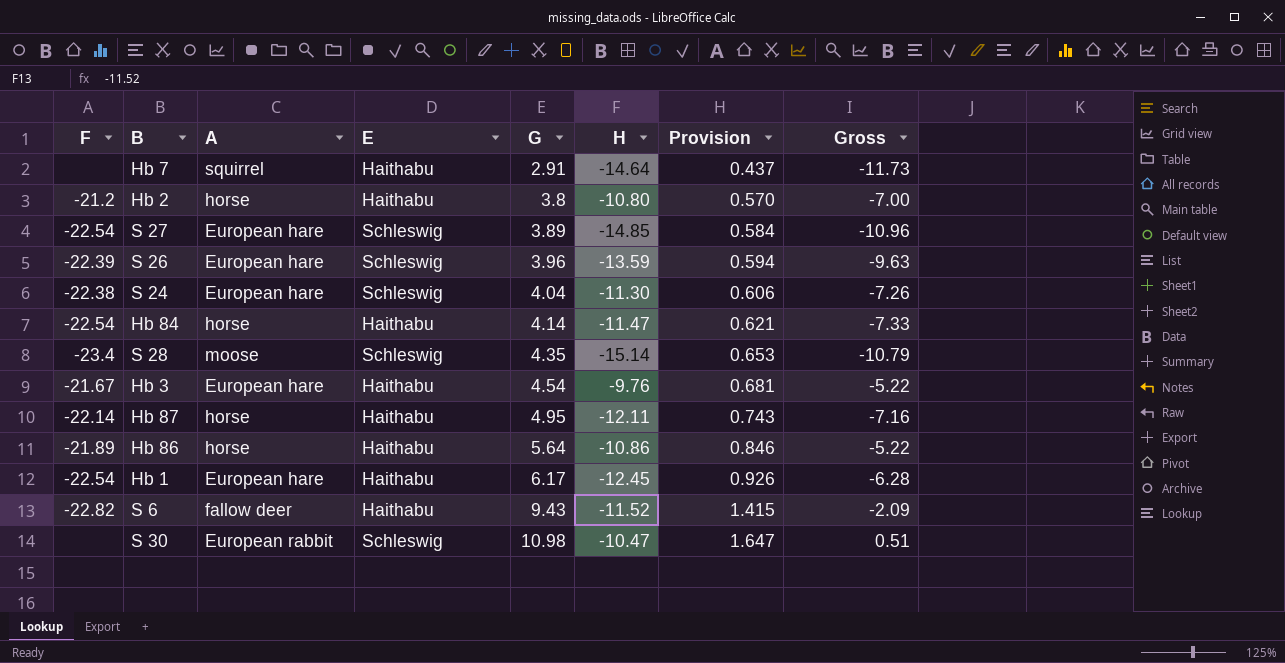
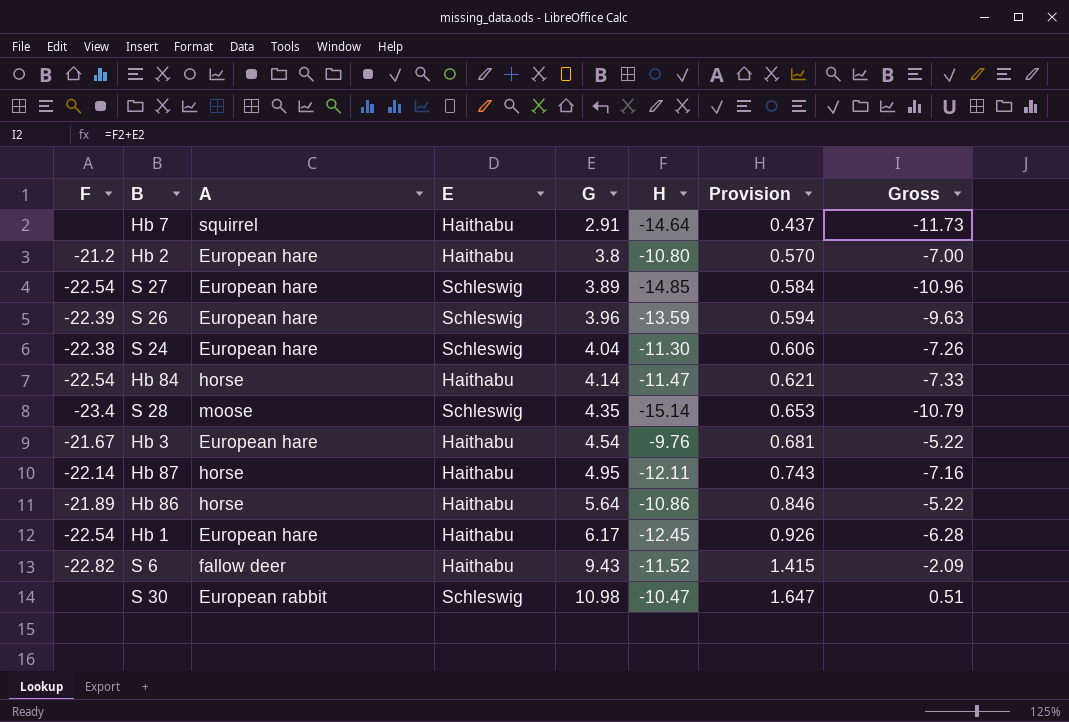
Hb 2 | A: horse -> European hare

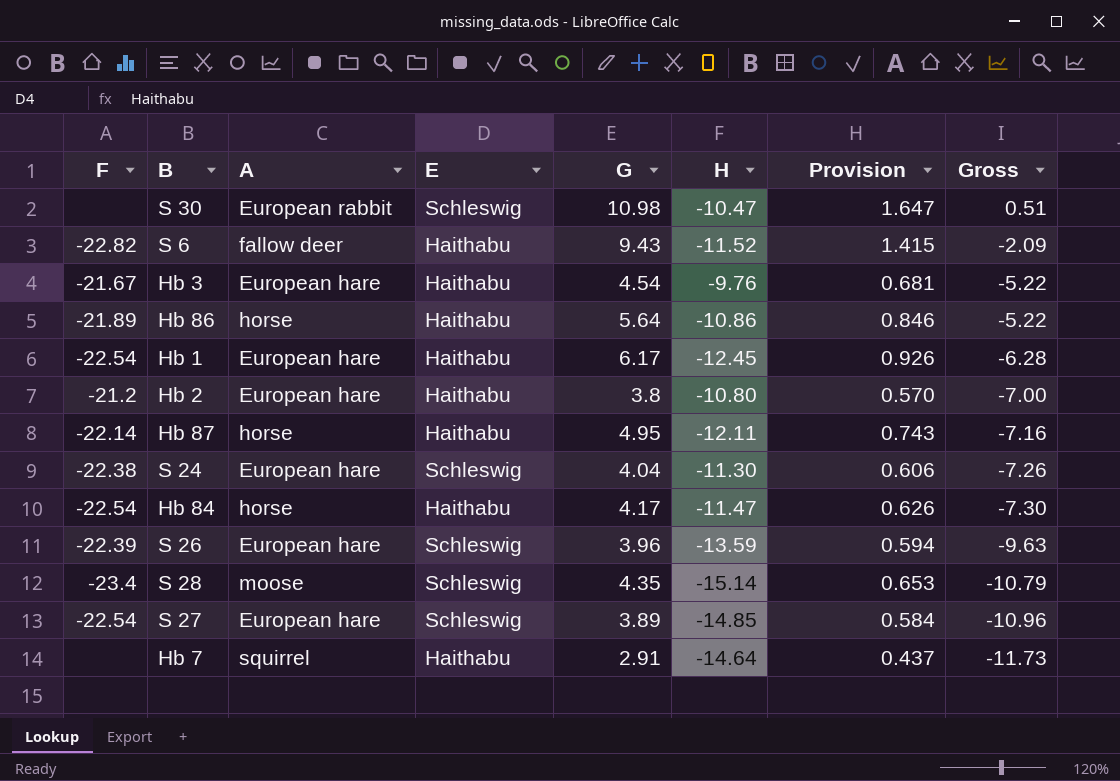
row order: G ascending -> Gross descending
Hb 84 | G: 4.14 -> 4.17
Hb 84 | Provision: 0.621 -> 0.626
Hb 84 | Gross: -7.33 -> -7.30

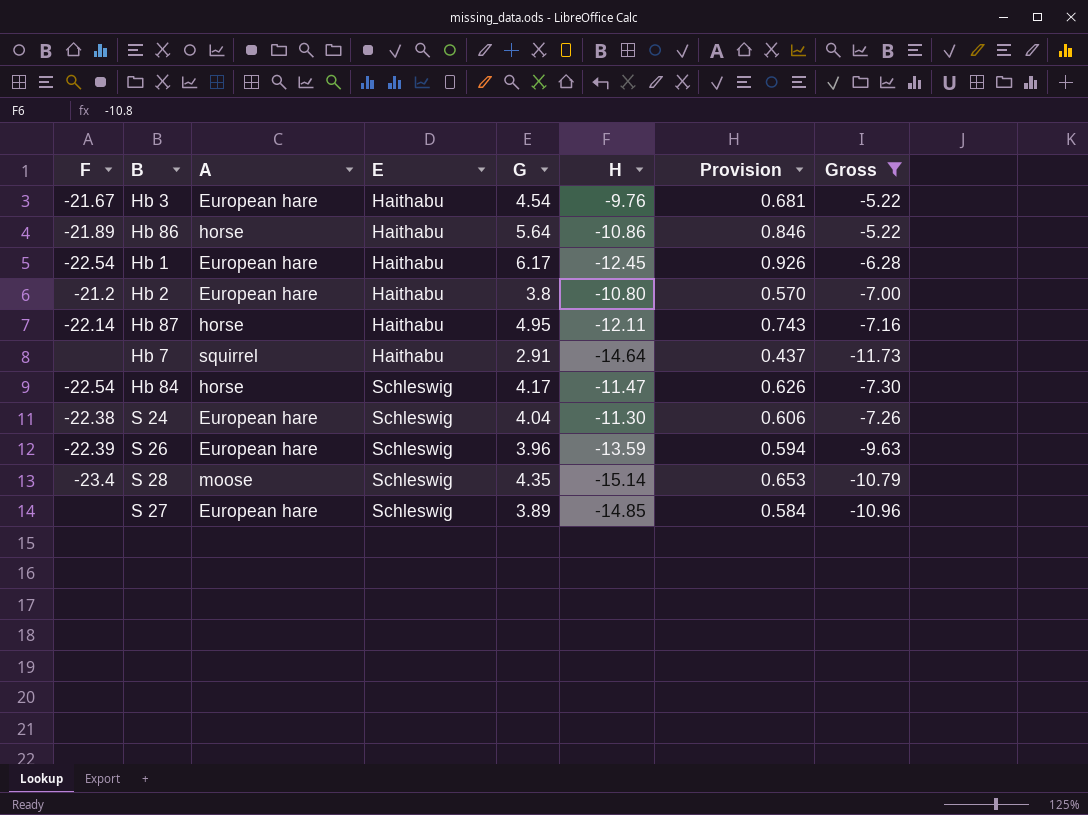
filter: none -> Gross <= -5.22
row order: Gross descending -> E ascending
Hb 84 | E: Haithabu -> Schleswig
S 27 | F: -22.54 -> none

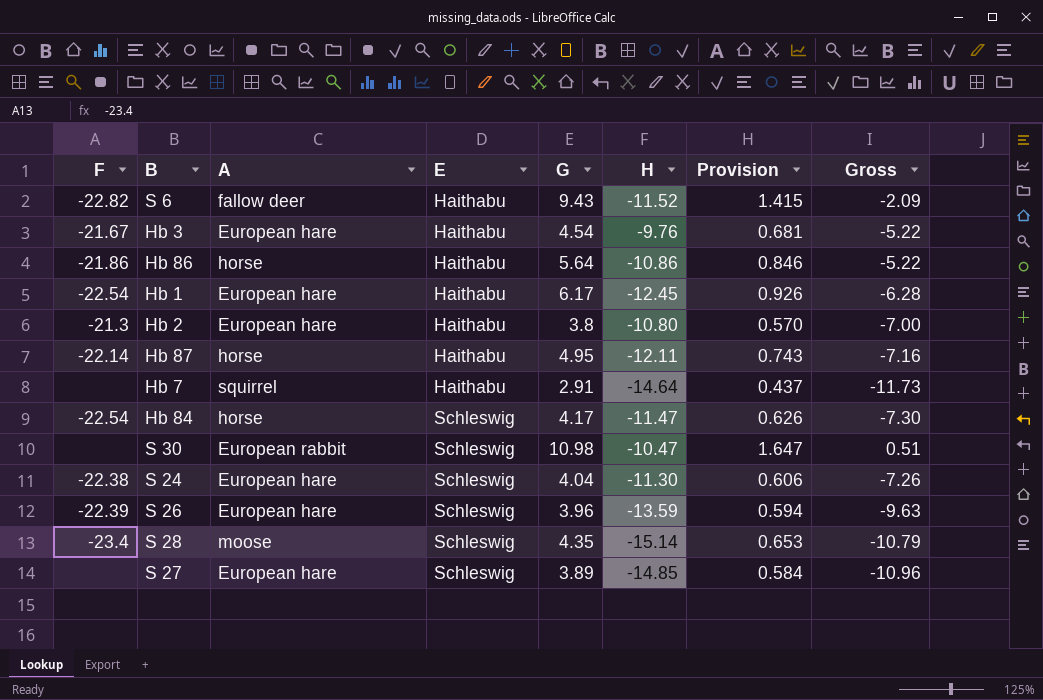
filter: Gross <= -5.22 -> none
Hb 86 | F: -21.89 -> -21.86
Hb 2 | F: -21.2 -> -21.3

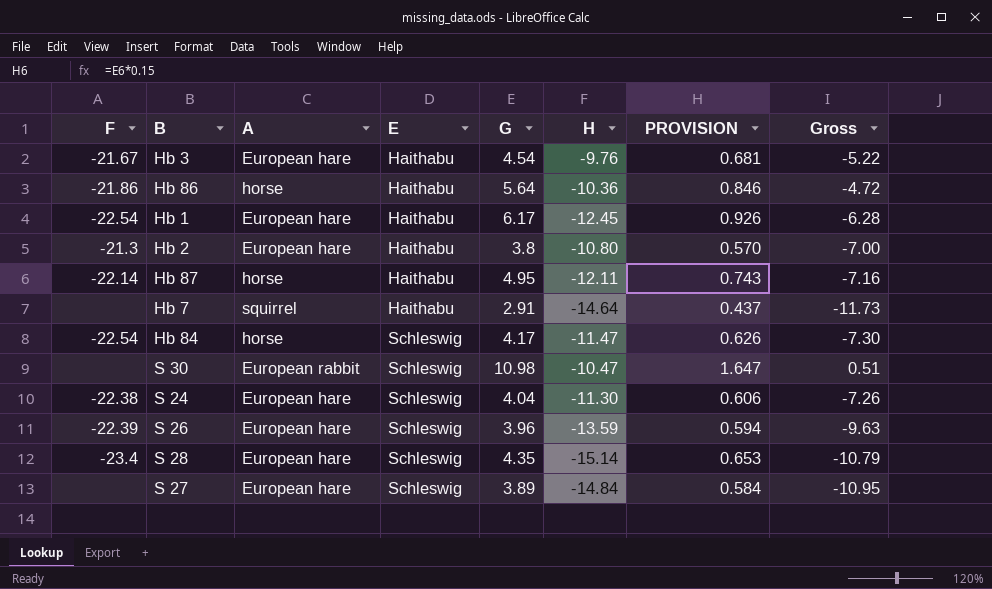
column name: Provision -> PROVISION
row S 6: -22.82 | fallow deer | Haithabu | 9.43 | -11.52 | 1.415 | -2.09 -> none
Hb 86 | H: -10.86 -> -10.36
Hb 86 | Gross: -5.22 -> -4.72
S 28 | A: moose -> European hare
S 27 | H: -14.85 -> -14.84
S 27 | Gross: -10.96 -> -10.95

